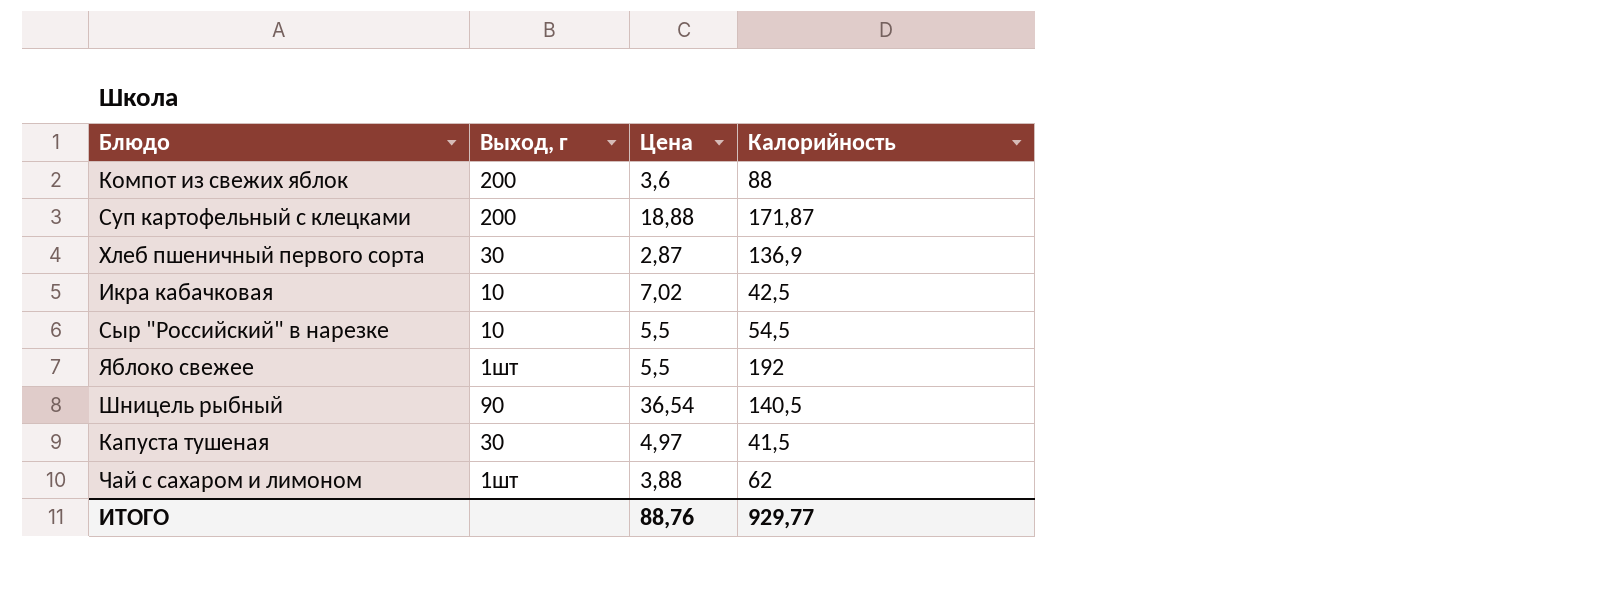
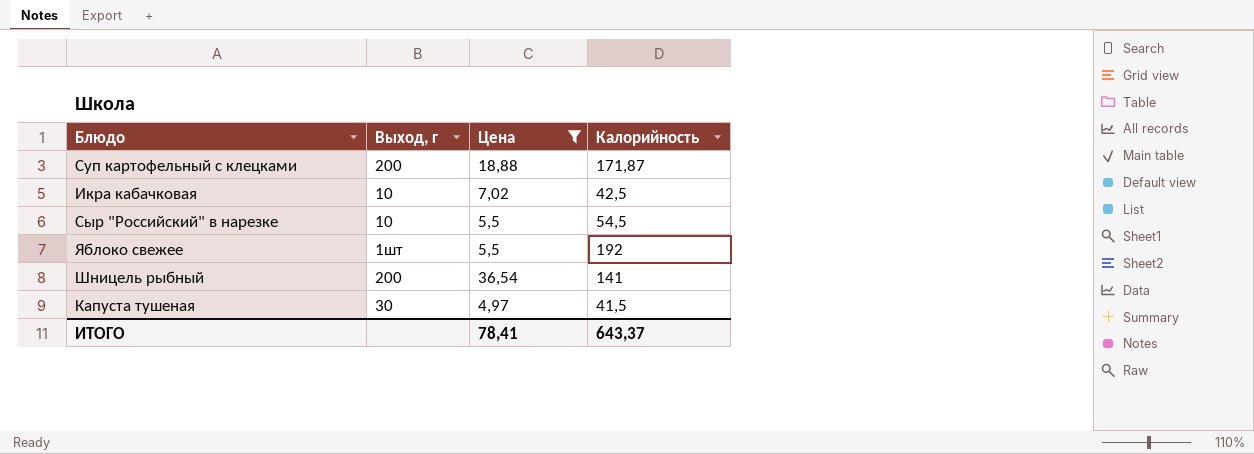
filter: none -> Цена >= 4,97
Шницель рыбный | Выход, г: 90 -> 200
Шницель рыбный | Калорийность: 140,5 -> 141
ИТОГО | Цена: 88,76 -> 78,41
ИТОГО | Калорийность: 929,77 -> 643,37

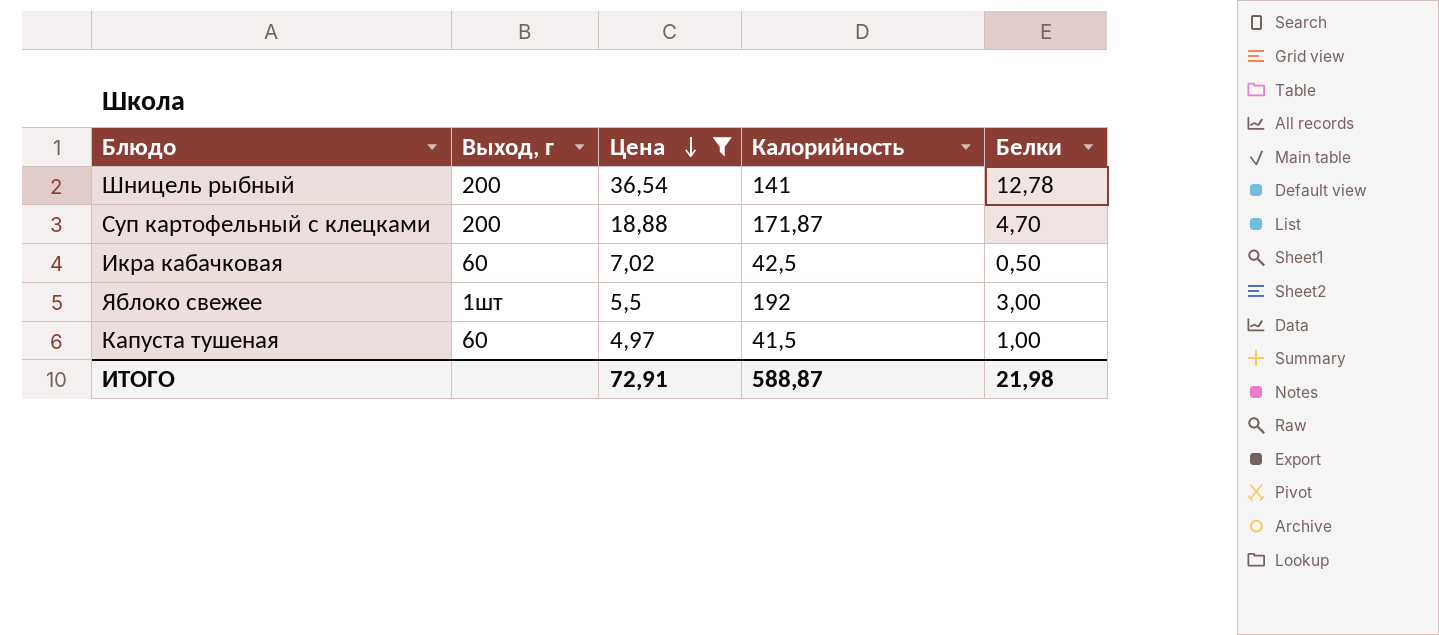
row order: none -> Цена descending
column Белки | position: none -> 5
row Сыр "Российский" в нарезке: 10 | 5,5 | 54,5 -> none
Икра кабачковая | Выход, г: 10 -> 60
Капуста тушеная | Выход, г: 30 -> 60
ИТОГО | Цена: 78,41 -> 72,91
ИТОГО | Калорийность: 643,37 -> 588,87

